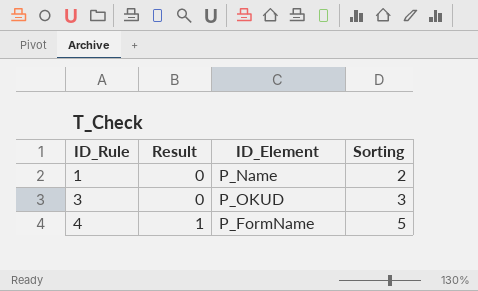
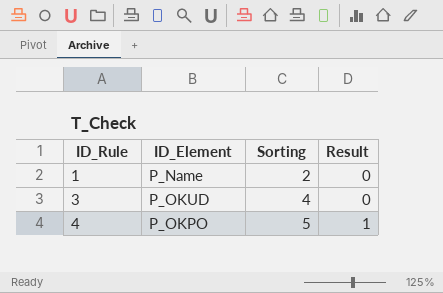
column Result | position: 2 -> 4
3 | Sorting: 3 -> 4
4 | ID_Element: P_FormName -> P_OKPO

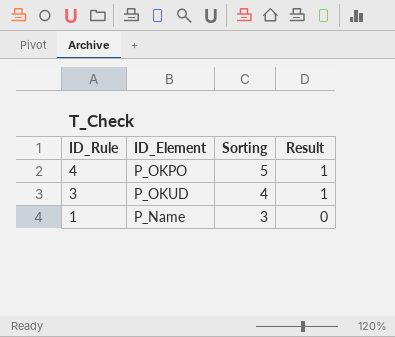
row order: ID_Rule ascending -> ID_Rule descending
3 | Result: 0 -> 1
1 | Sorting: 2 -> 3

